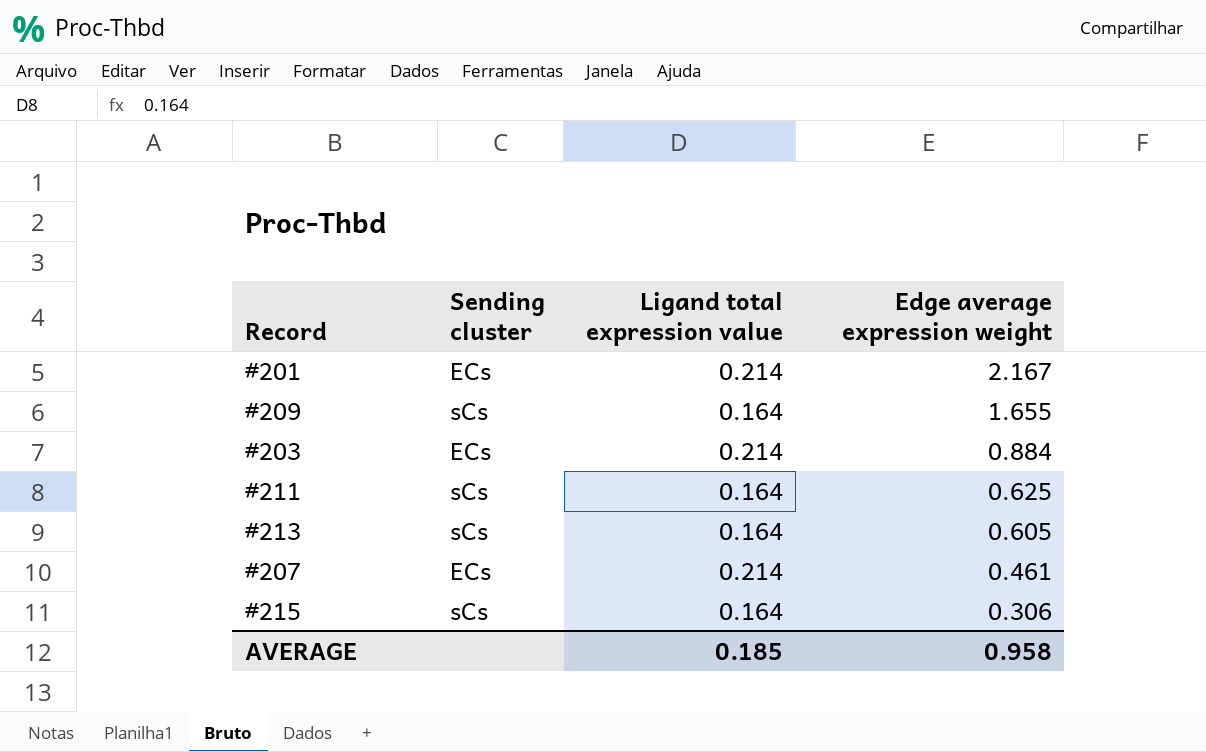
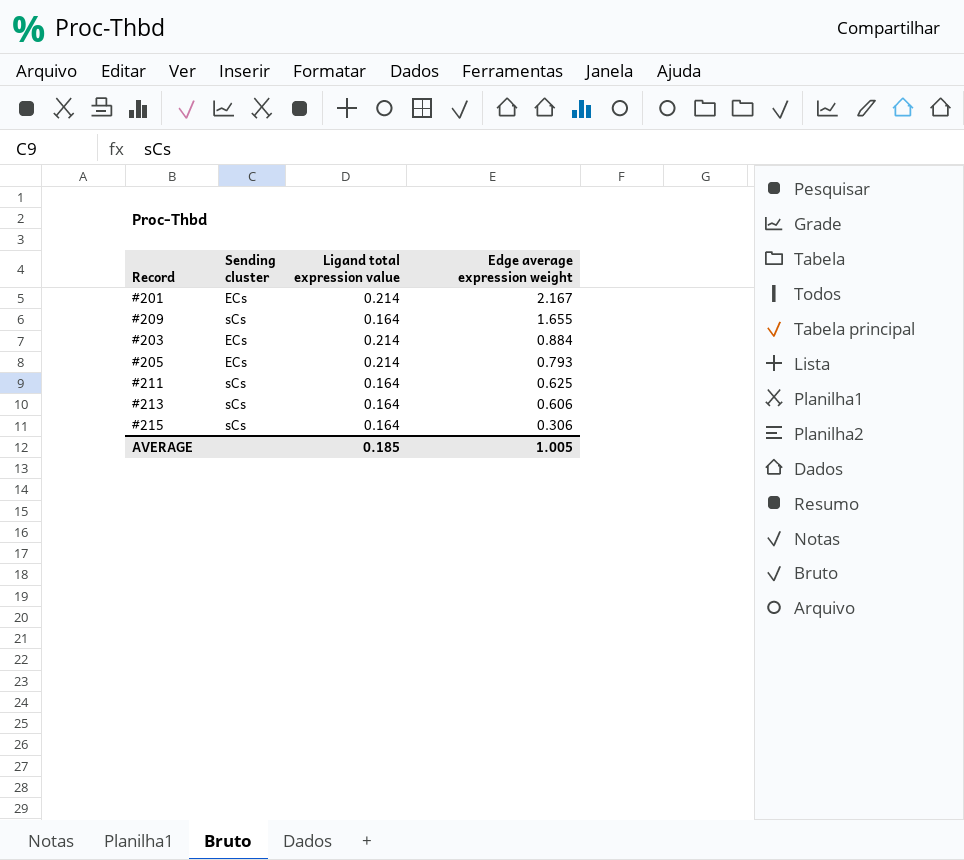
row #207: ECs | 0.214 | 0.461 -> none
row #205: none -> ECs | 0.214 | 0.793
#213 | Edge average expression weight: 0.605 -> 0.606
AVERAGE | Edge average expression weight: 0.958 -> 1.005

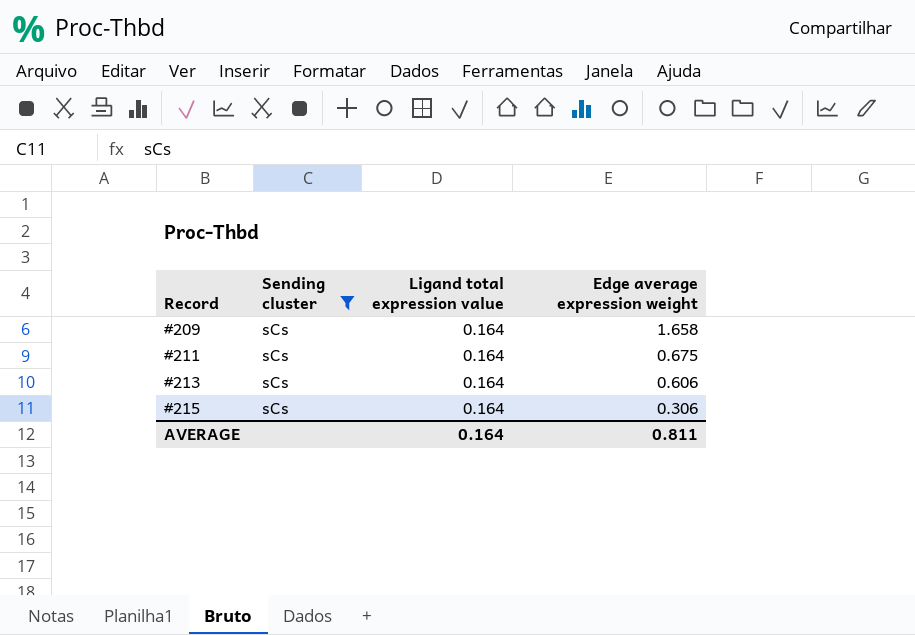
filter: none -> Sending cluster = sCs
#209 | Edge average expression weight: 1.655 -> 1.658
#211 | Edge average expression weight: 0.625 -> 0.675
AVERAGE | Ligand total expression value: 0.185 -> 0.164
AVERAGE | Edge average expression weight: 1.005 -> 0.811

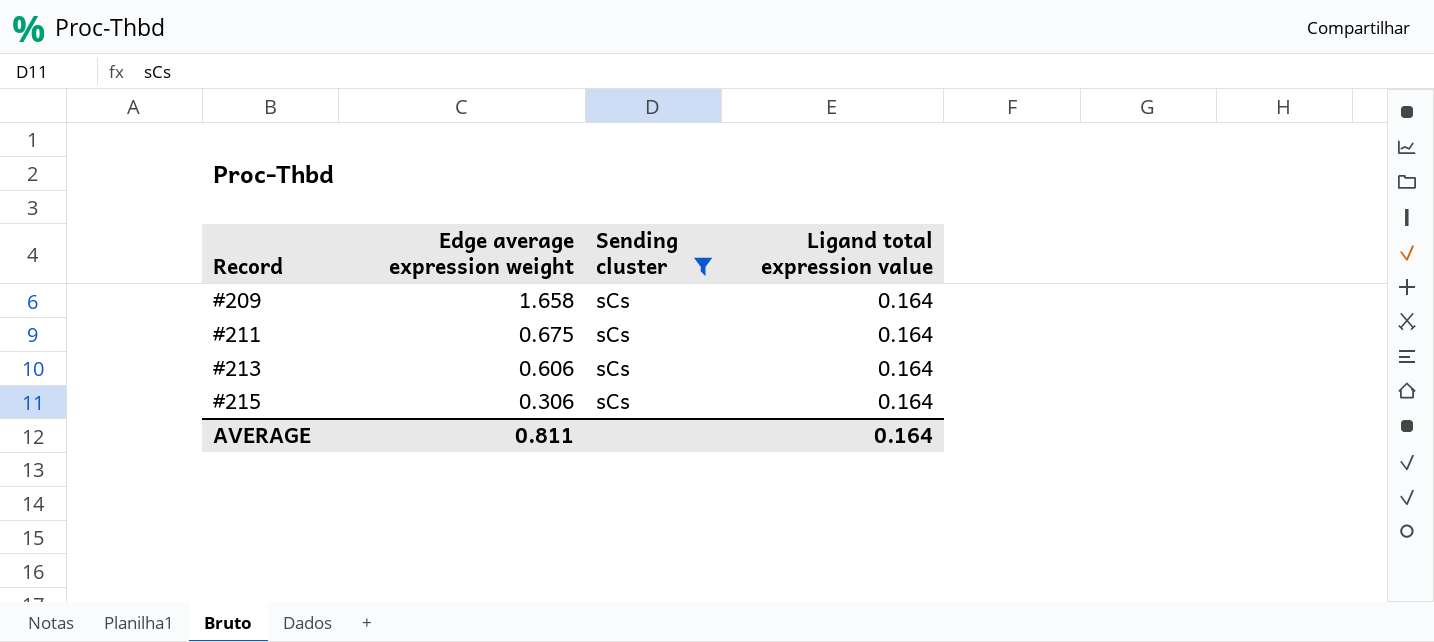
column Edge average expression weight | position: 4 -> 2

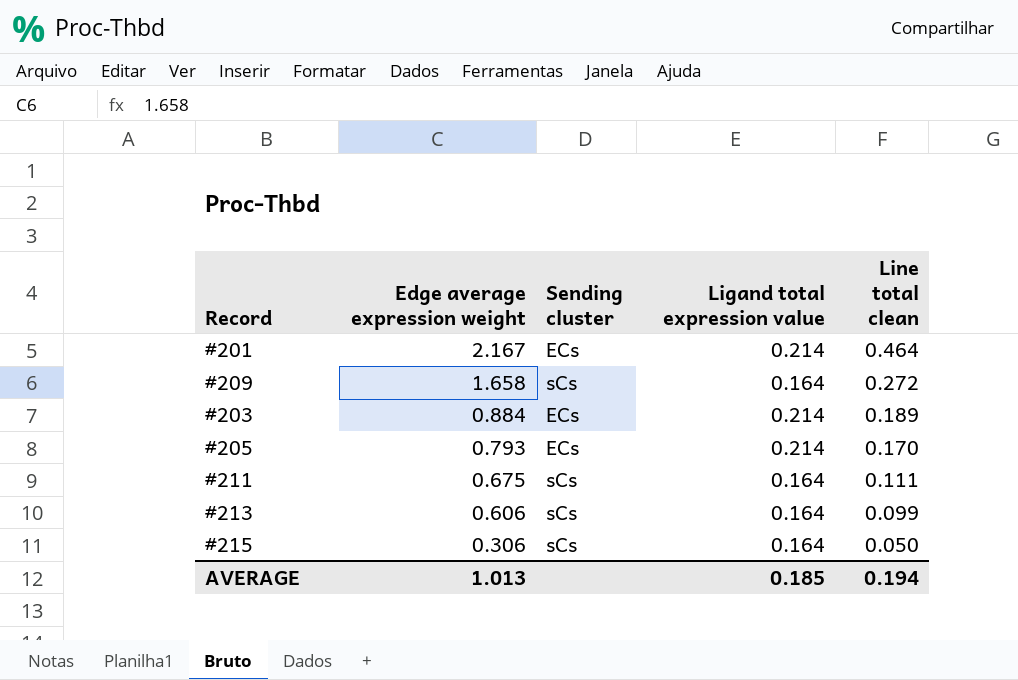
filter: Sending cluster = sCs -> none
column Line total clean | formula: none -> [Edge average expression weight] * [Ligand total expression value]
AVERAGE | Edge average expression weight: 0.811 -> 1.013
AVERAGE | Ligand total expression value: 0.164 -> 0.185

